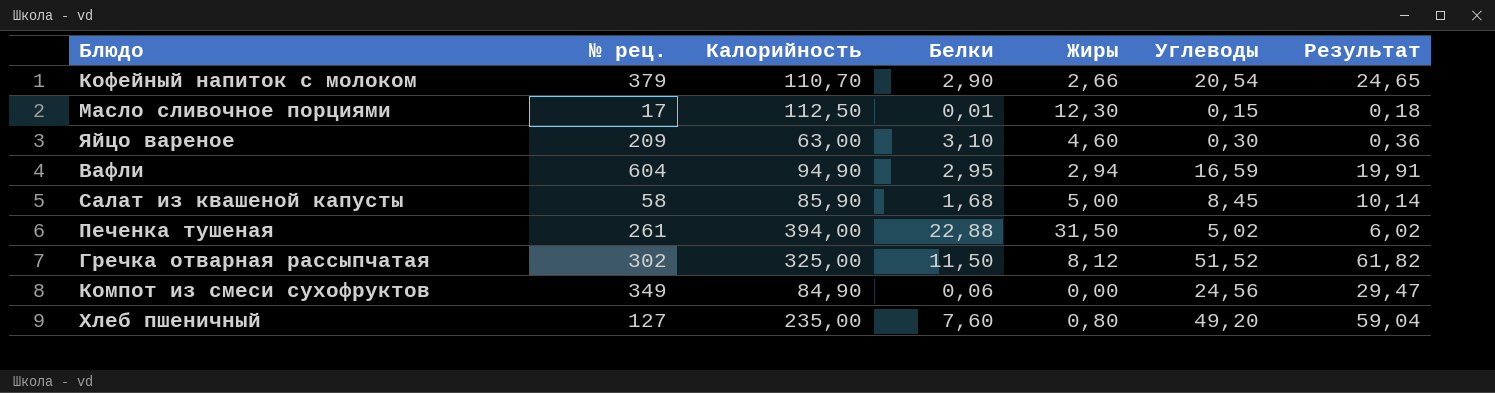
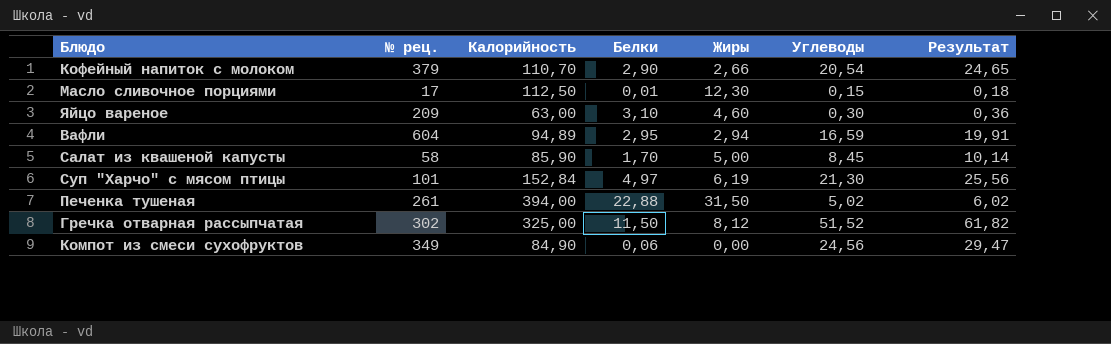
row Хлеб пшеничный: 127 | 235,00 | 7,60 | 0,80 | 49,20 | 59,04 -> none
Вафли | Калорийность: 94,90 -> 94,89
Салат из квашеной капусты | Белки: 1,68 -> 1,70
row Суп "Харчо" с мясом птицы: none -> 101 | 152,84 | 4,97 | 6,19 | 21,30 | 25,56

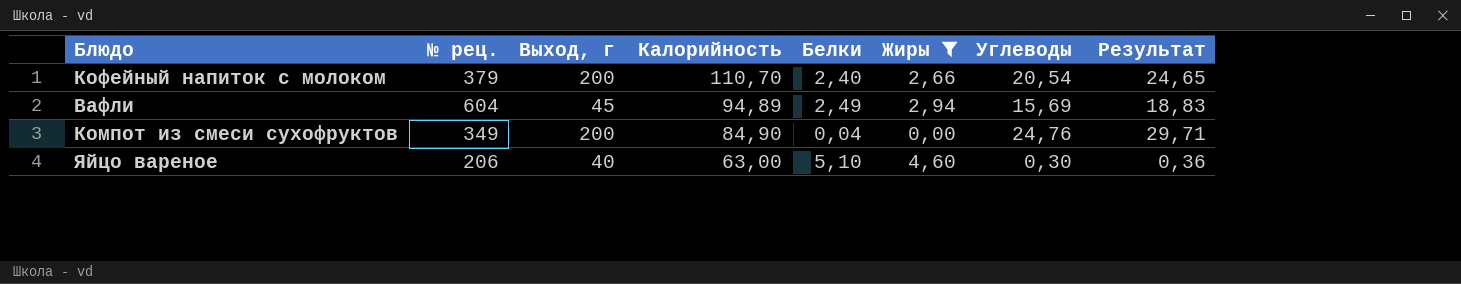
filter: none -> Жиры <= 4,60
row order: none -> Калорийность descending
column Выход, г | position: none -> 3
Кофейный напиток с молоком | Белки: 2,90 -> 2,40
Вафли | Белки: 2,95 -> 2,49
Вафли | Углеводы: 16,59 -> 15,69
Вафли | Результат: 19,91 -> 18,83
Компот из смеси сухофруктов | Белки: 0,06 -> 0,04
Компот из смеси сухофруктов | Углеводы: 24,56 -> 24,76
Компот из смеси сухофруктов | Результат: 29,47 -> 29,71
Яйцо вареное | № рец.: 209 -> 206
Яйцо вареное | Белки: 3,10 -> 5,10

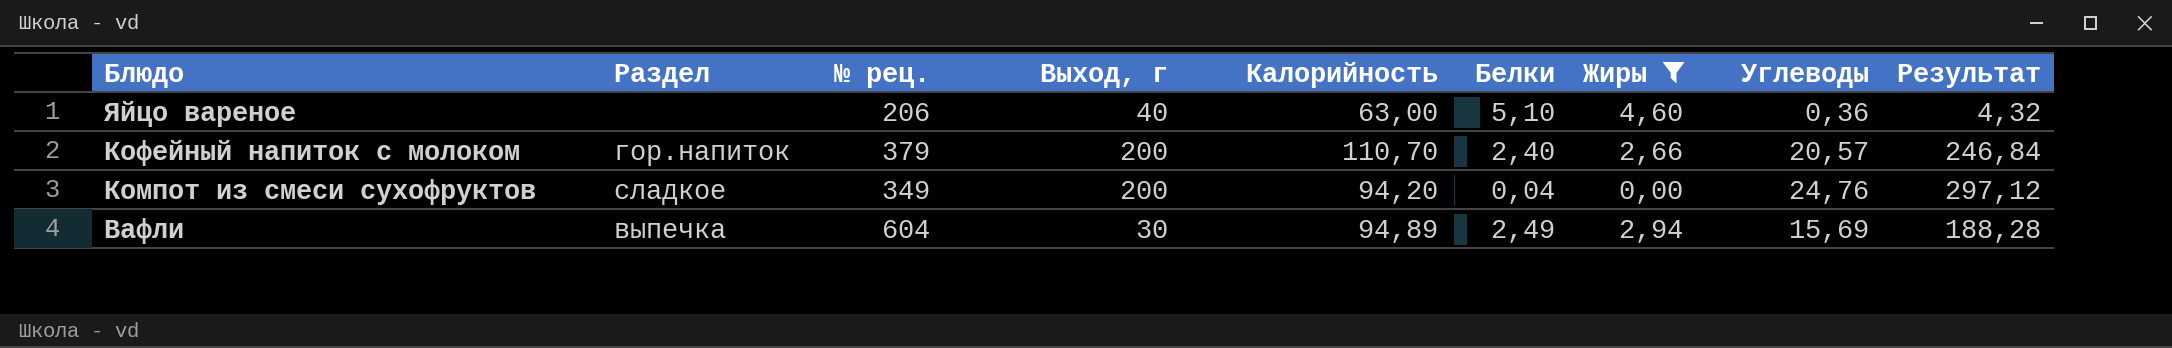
row order: Калорийность descending -> Блюдо descending
column Раздел | position: none -> 2
column Результат | formula: [Углеводы] * 1,2 -> [Углеводы] * 12
Яйцо вареное | Углеводы: 0,30 -> 0,36
Кофейный напиток с молоком | Углеводы: 20,54 -> 20,57
Компот из смеси сухофруктов | Калорийность: 84,90 -> 94,20
Вафли | Выход, г: 45 -> 30

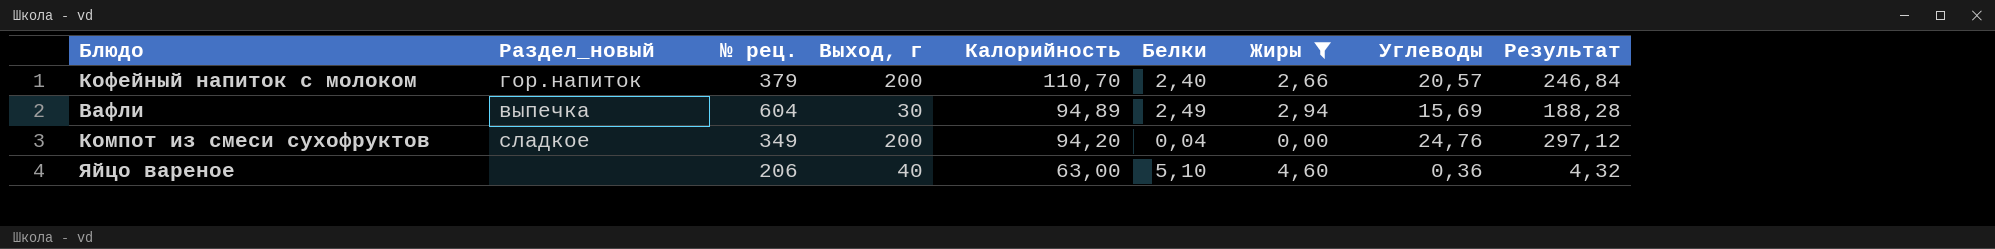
row order: Блюдо descending -> Калорийность descending
column name: Раздел -> Раздел_новый

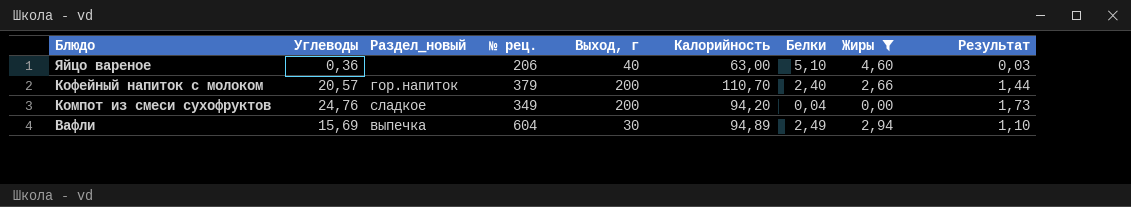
row order: Калорийность descending -> Блюдо descending
column Углеводы | position: 8 -> 2
column Результат | formula: [Углеводы] * 12 -> [Углеводы] * 0,07

